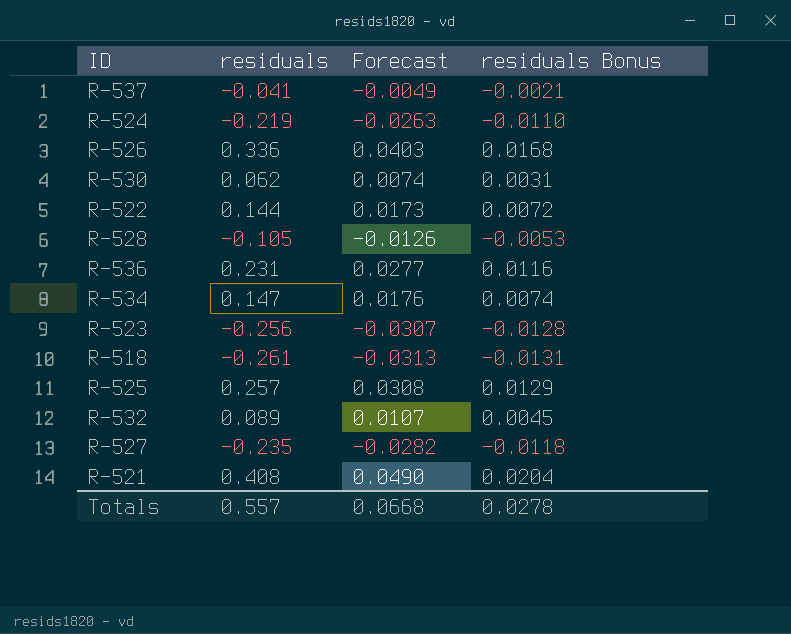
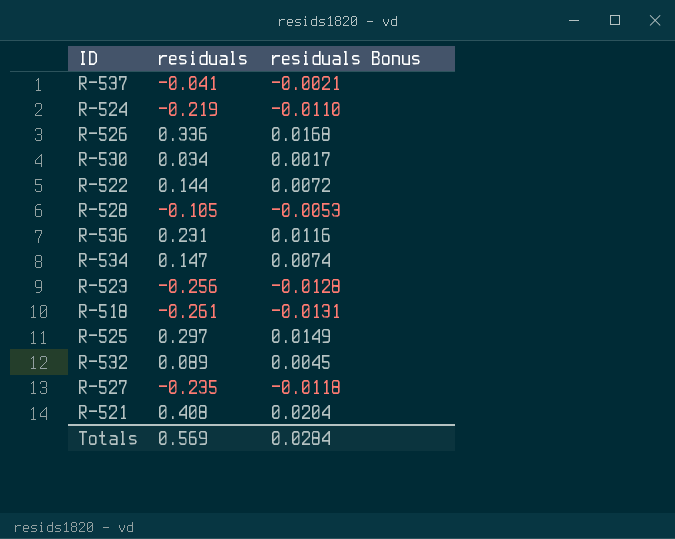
column Forecast | formula: [residuals] * 0.12 -> none
R-530 | residuals: 0.062 -> 0.034
R-530 | residuals Bonus: 0.0031 -> 0.0017
R-525 | residuals: 0.257 -> 0.297
R-525 | residuals Bonus: 0.0129 -> 0.0149
Totals | residuals: 0.557 -> 0.569
Totals | residuals Bonus: 0.0278 -> 0.0284

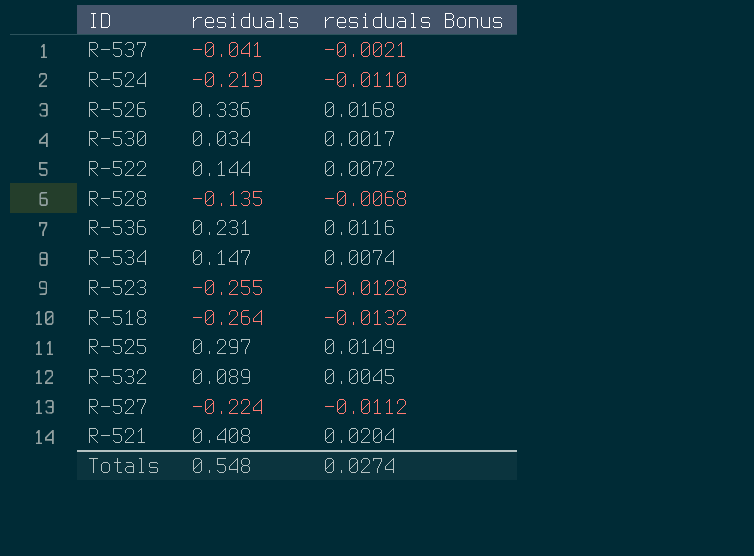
R-528 | residuals: -0.105 -> -0.135
R-528 | residuals Bonus: -0.0053 -> -0.0068
R-523 | residuals: -0.256 -> -0.255
R-518 | residuals: -0.261 -> -0.264
R-518 | residuals Bonus: -0.0131 -> -0.0132
R-527 | residuals: -0.235 -> -0.224
R-527 | residuals Bonus: -0.0118 -> -0.0112
Totals | residuals: 0.569 -> 0.548
Totals | residuals Bonus: 0.0284 -> 0.0274

